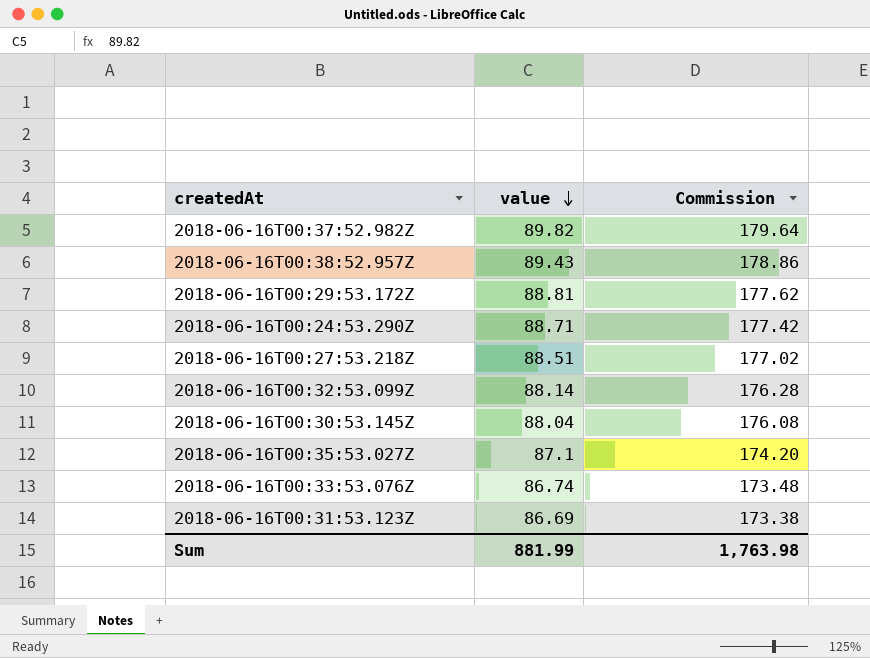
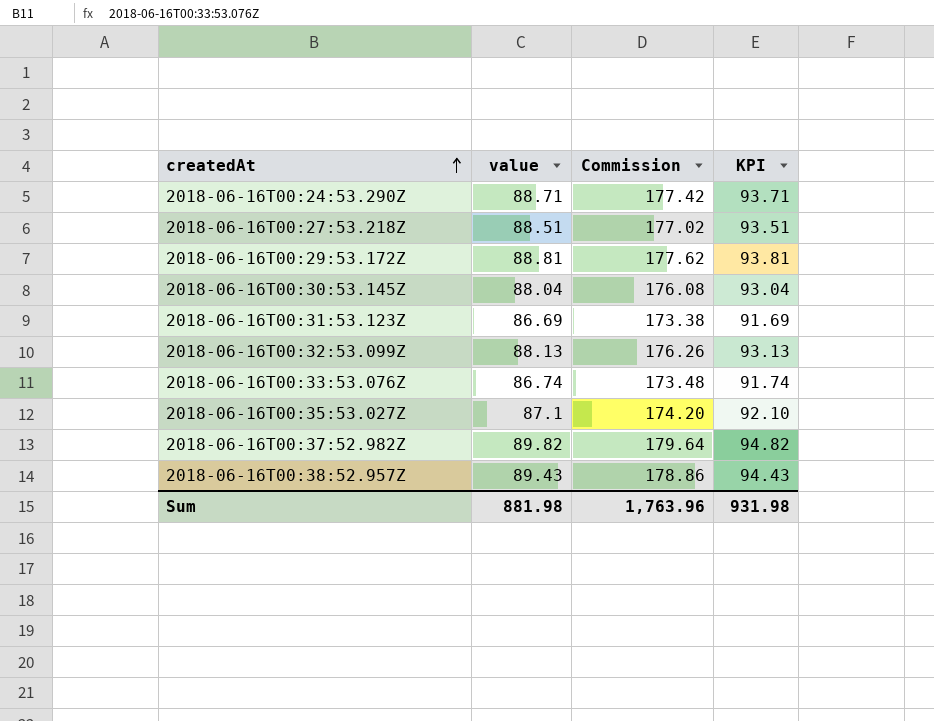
row order: value descending -> createdAt ascending
column KPI | formula: none -> [value] + 5
2018-06-16T00:32:53.099Z | value: 88.14 -> 88.13
2018-06-16T00:32:53.099Z | Commission: 176.28 -> 176.26
Sum | value: 881.99 -> 881.98
Sum | Commission: 1,763.98 -> 1,763.96

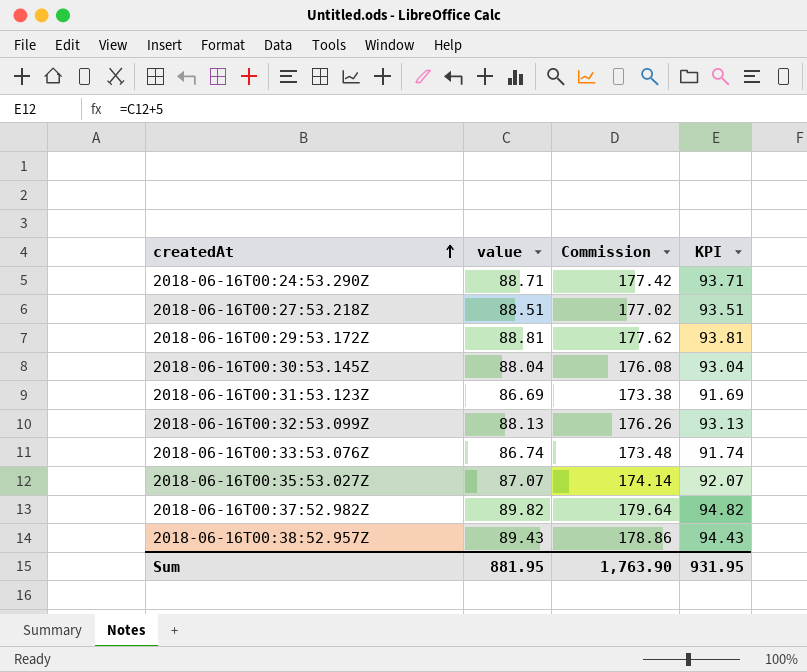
2018-06-16T00:35:53.027Z | value: 87.1 -> 87.07
2018-06-16T00:35:53.027Z | Commission: 174.20 -> 174.14
2018-06-16T00:35:53.027Z | KPI: 92.10 -> 92.07
Sum | value: 881.98 -> 881.95
Sum | Commission: 1,763.96 -> 1,763.90
Sum | KPI: 931.98 -> 931.95

